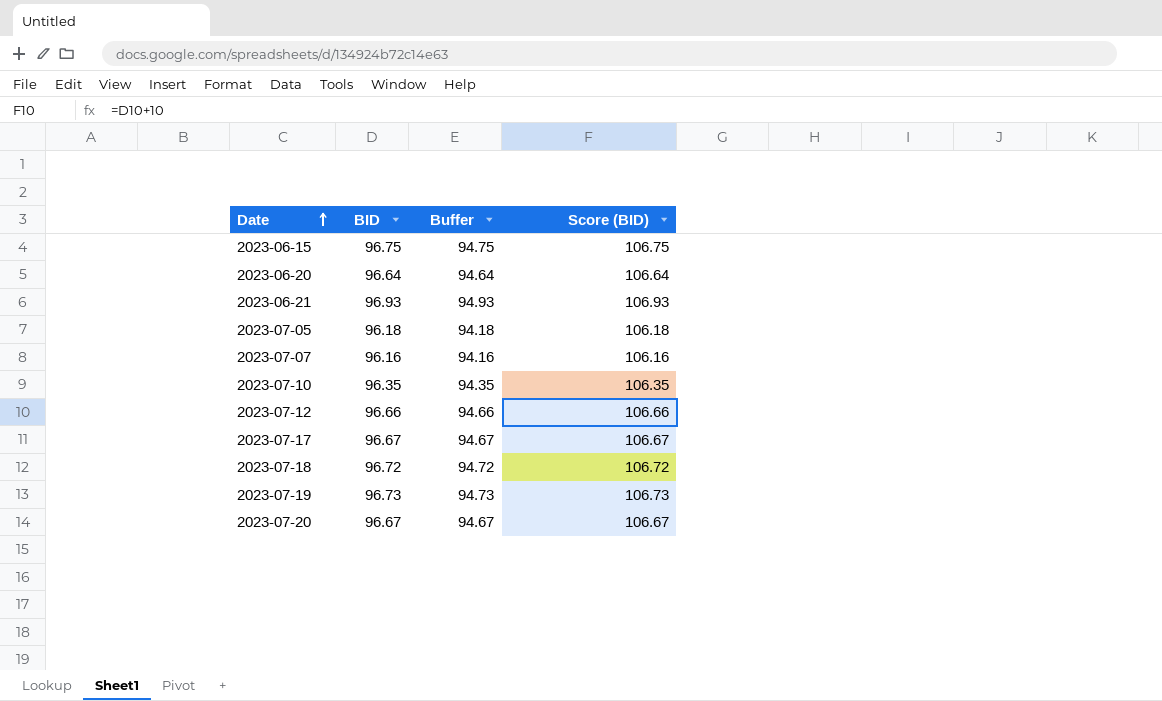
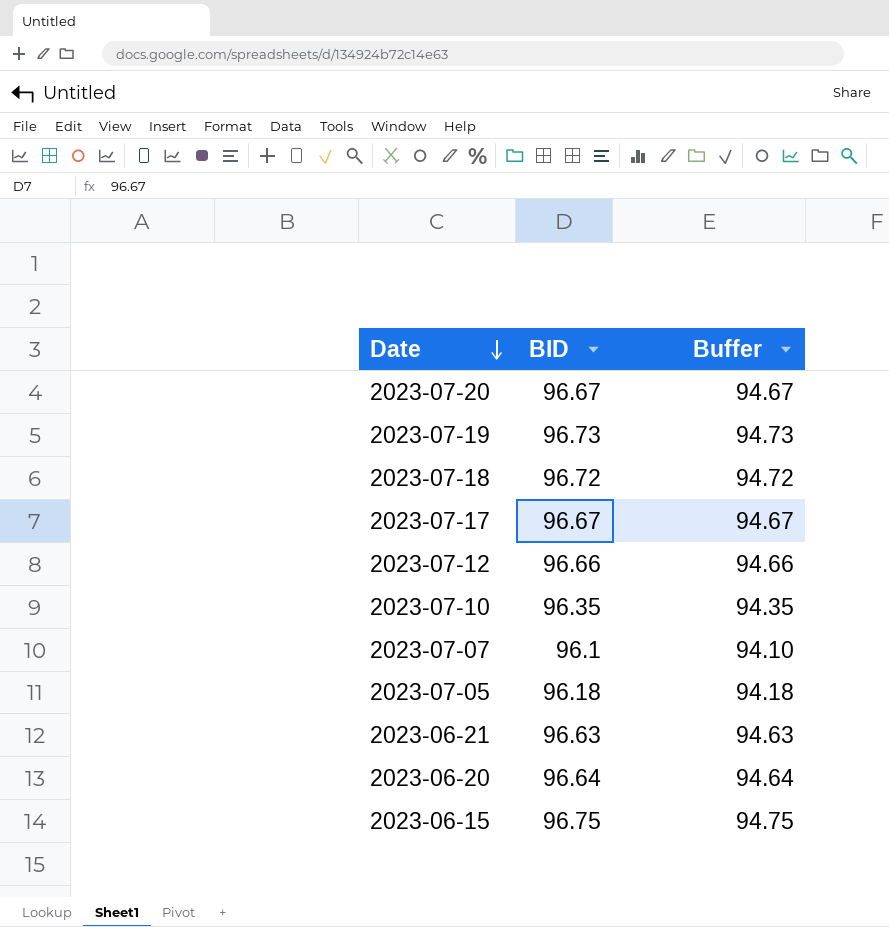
row order: Date ascending -> Date descending
column Score (BID) | formula: [BID] + 10 -> none
2023-07-07 | BID: 96.16 -> 96.1
2023-07-07 | Buffer: 94.16 -> 94.10
2023-06-21 | BID: 96.93 -> 96.63
2023-06-21 | Buffer: 94.93 -> 94.63

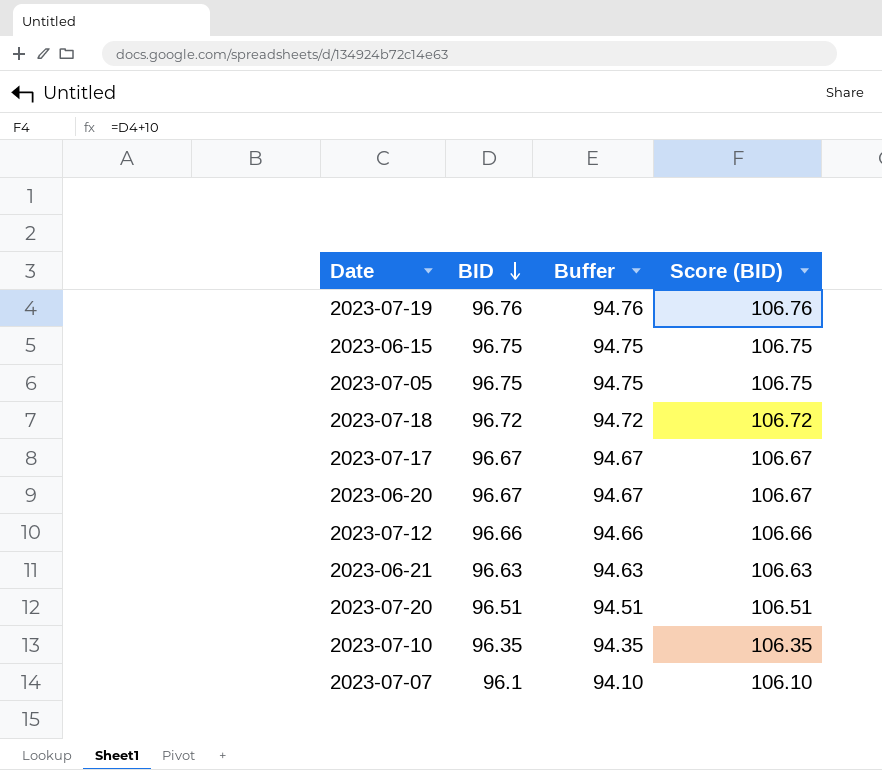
row order: Date descending -> BID descending
column Score (BID) | formula: none -> [BID] + 10
2023-07-19 | BID: 96.73 -> 96.76
2023-07-19 | Buffer: 94.73 -> 94.76
2023-07-05 | BID: 96.18 -> 96.75
2023-07-05 | Buffer: 94.18 -> 94.75
2023-06-20 | BID: 96.64 -> 96.67
2023-06-20 | Buffer: 94.64 -> 94.67
2023-07-20 | BID: 96.67 -> 96.51
2023-07-20 | Buffer: 94.67 -> 94.51

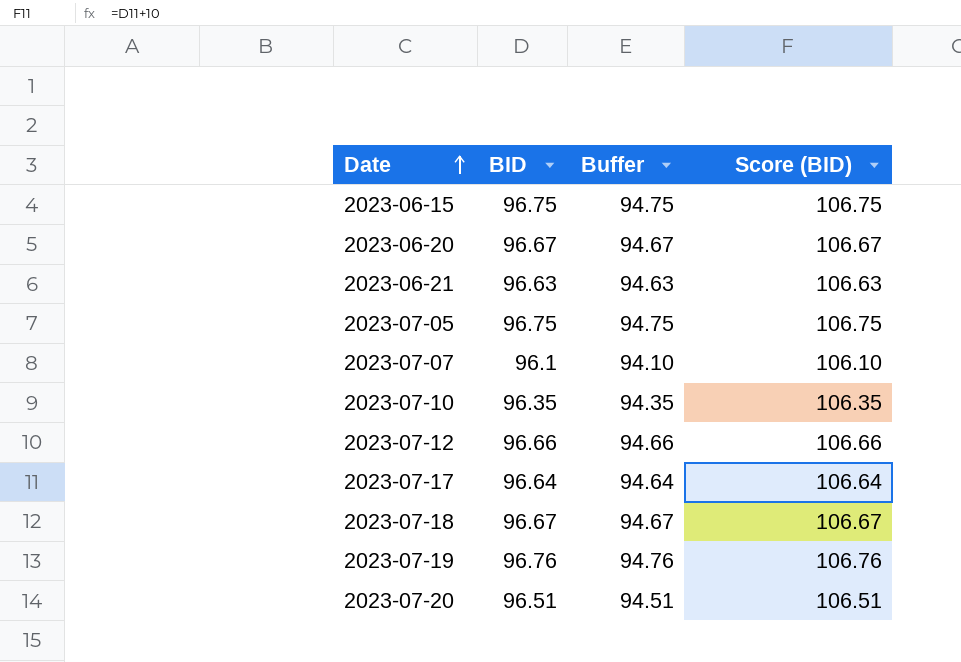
row order: BID descending -> Date ascending
2023-07-17 | BID: 96.67 -> 96.64
2023-07-17 | Buffer: 94.67 -> 94.64
2023-07-17 | Score (BID): 106.67 -> 106.64
2023-07-18 | BID: 96.72 -> 96.67
2023-07-18 | Buffer: 94.72 -> 94.67
2023-07-18 | Score (BID): 106.72 -> 106.67

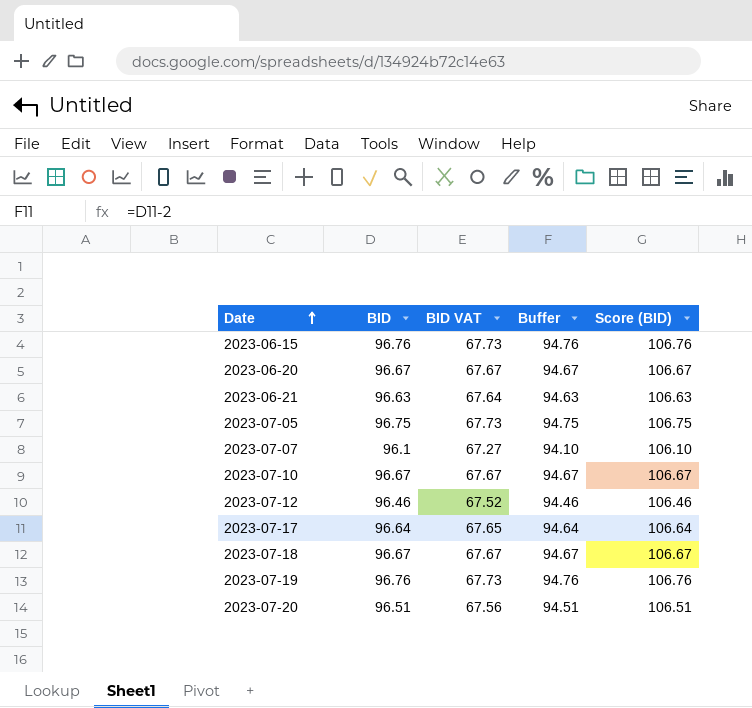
column BID VAT | formula: none -> [BID] * 0.7
2023-06-15 | BID: 96.75 -> 96.76
2023-06-15 | Buffer: 94.75 -> 94.76
2023-06-15 | Score (BID): 106.75 -> 106.76
2023-07-10 | BID: 96.35 -> 96.67
2023-07-10 | Buffer: 94.35 -> 94.67
2023-07-10 | Score (BID): 106.35 -> 106.67
2023-07-12 | BID: 96.66 -> 96.46
2023-07-12 | Buffer: 94.66 -> 94.46
2023-07-12 | Score (BID): 106.66 -> 106.46

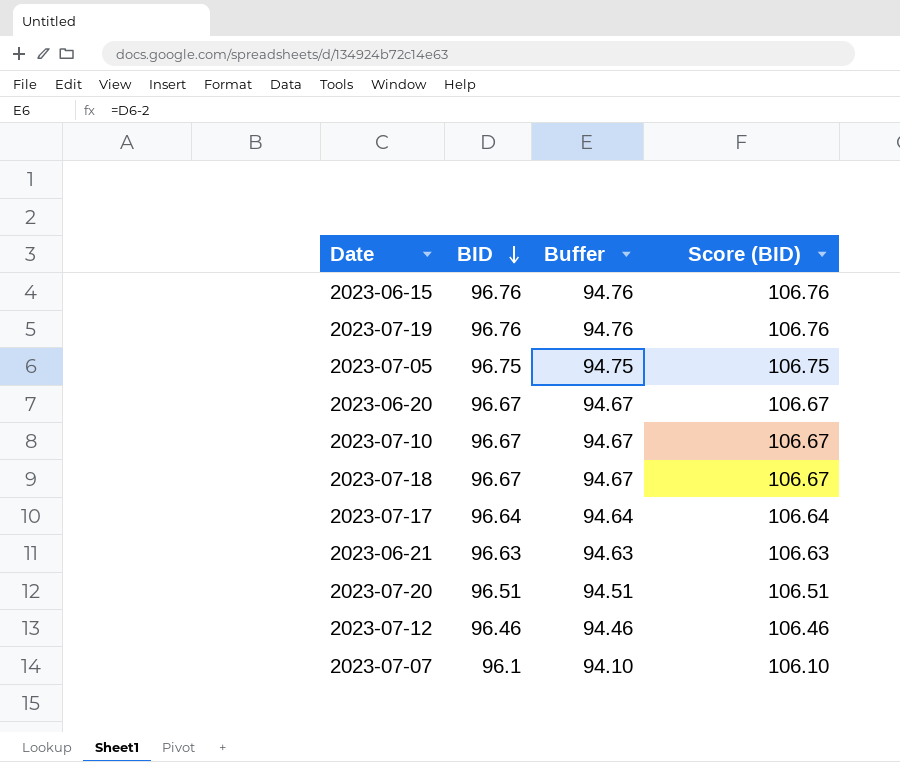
row order: Date ascending -> BID descending
column BID VAT | formula: [BID] * 0.7 -> none

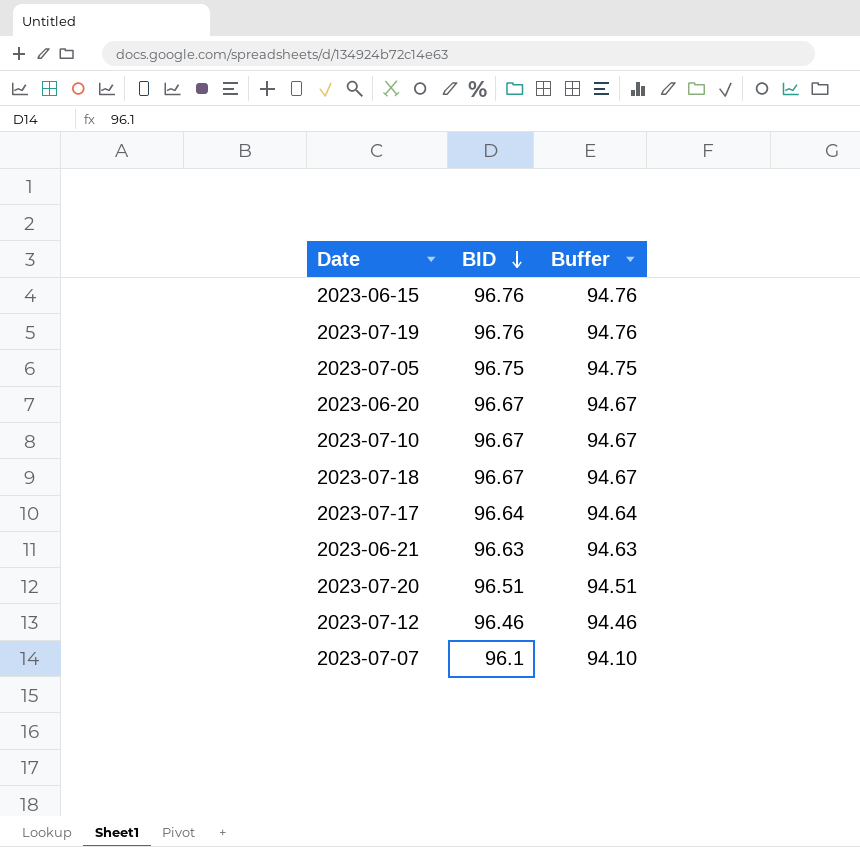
column Score (BID) | formula: [BID] + 10 -> none

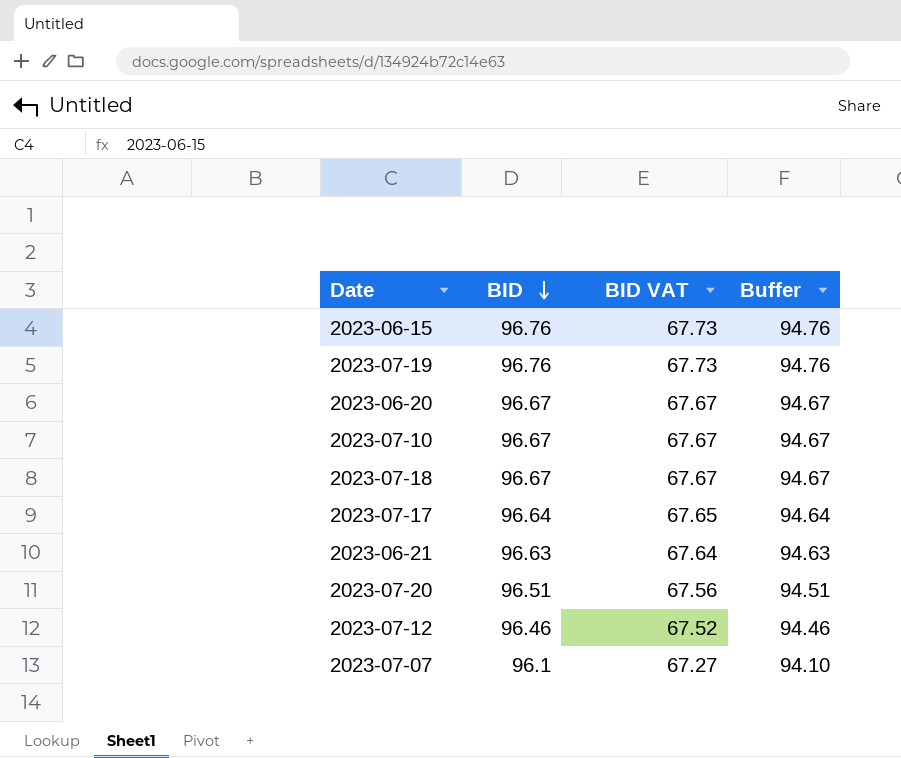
column BID VAT | formula: none -> [BID] * 0.7
row 2023-07-05: 96.75 | 94.75 -> none

